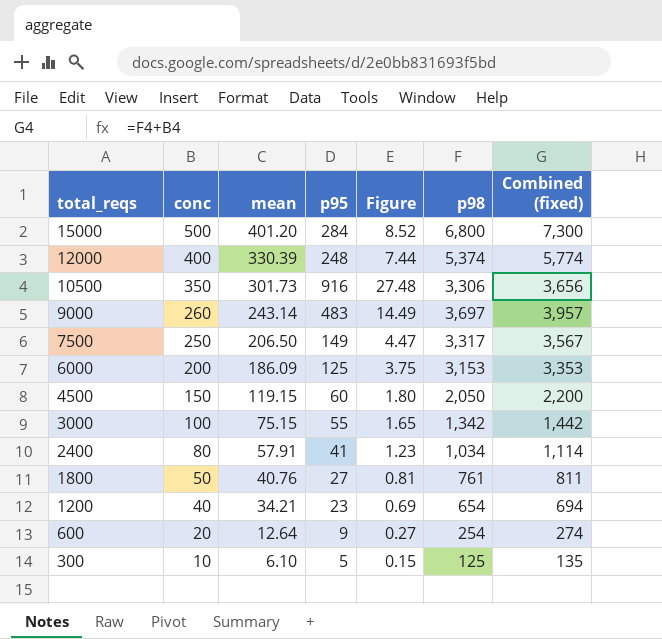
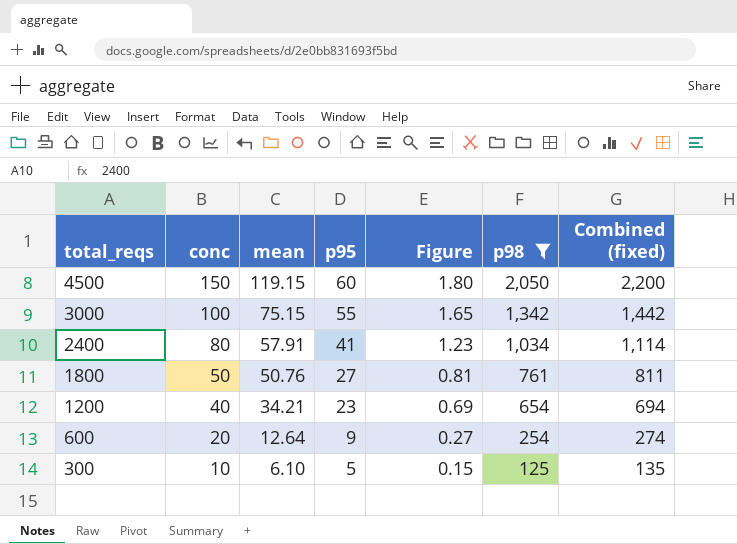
filter: none -> p98 <= 2,050
1800 | mean: 40.76 -> 50.76

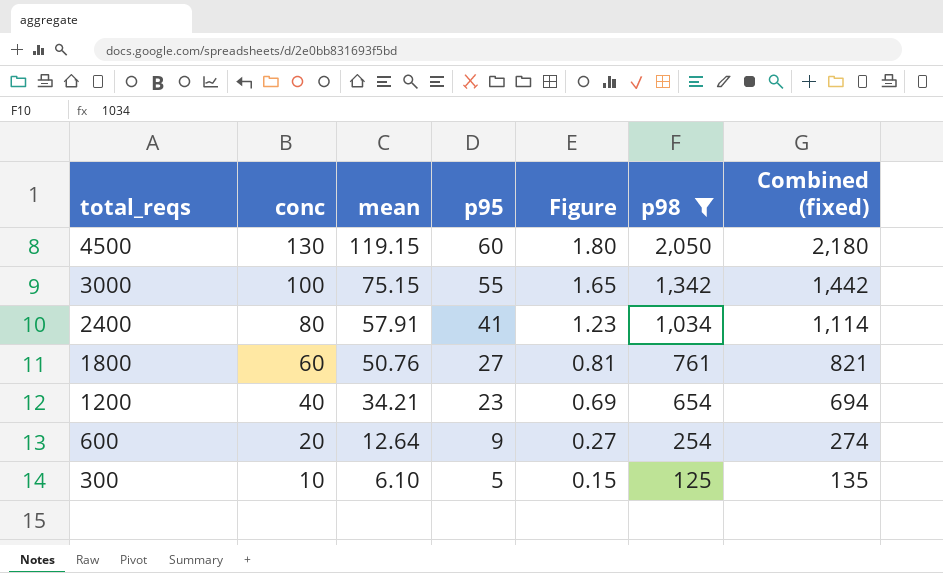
4500 | conc: 150 -> 130
4500 | Combined (fixed): 2,200 -> 2,180
1800 | conc: 50 -> 60
1800 | Combined (fixed): 811 -> 821

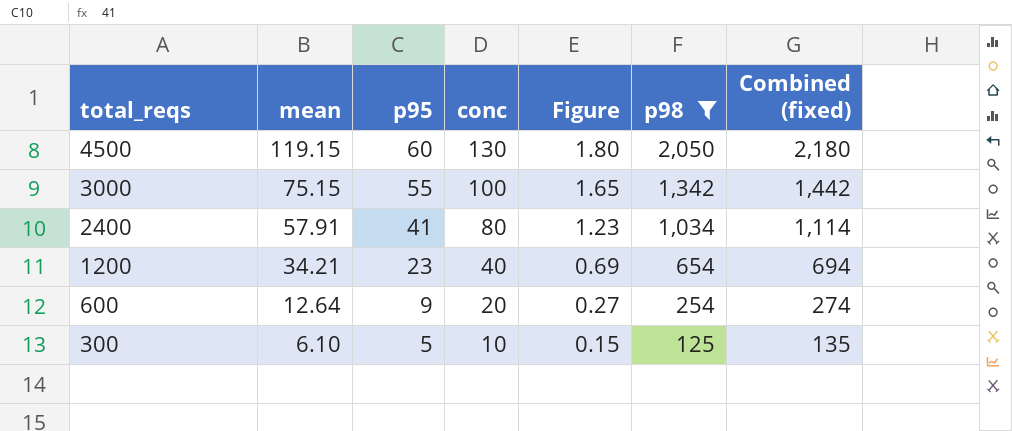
column conc | position: 2 -> 4
row 1800: 60 | 50.76 | 27 | 0.81 | 761 | 821 -> none

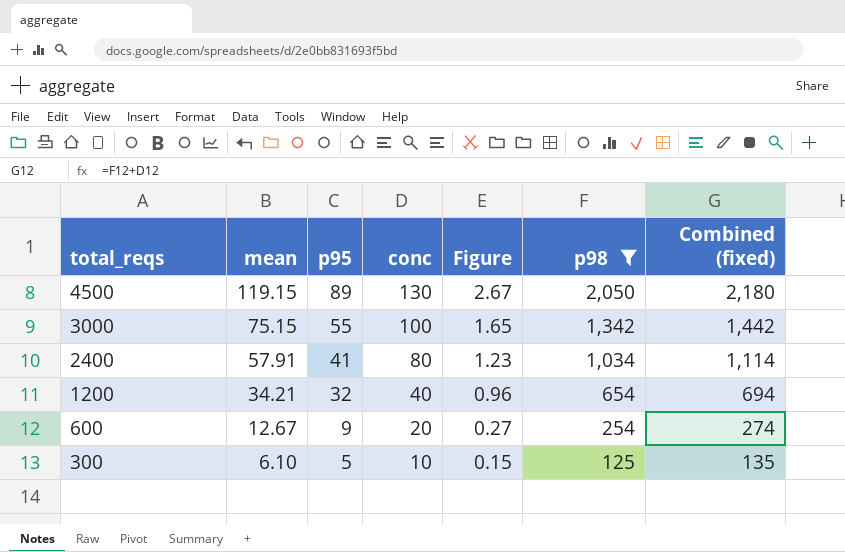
4500 | p95: 60 -> 89
4500 | Figure: 1.80 -> 2.67
1200 | p95: 23 -> 32
1200 | Figure: 0.69 -> 0.96
600 | mean: 12.64 -> 12.67

